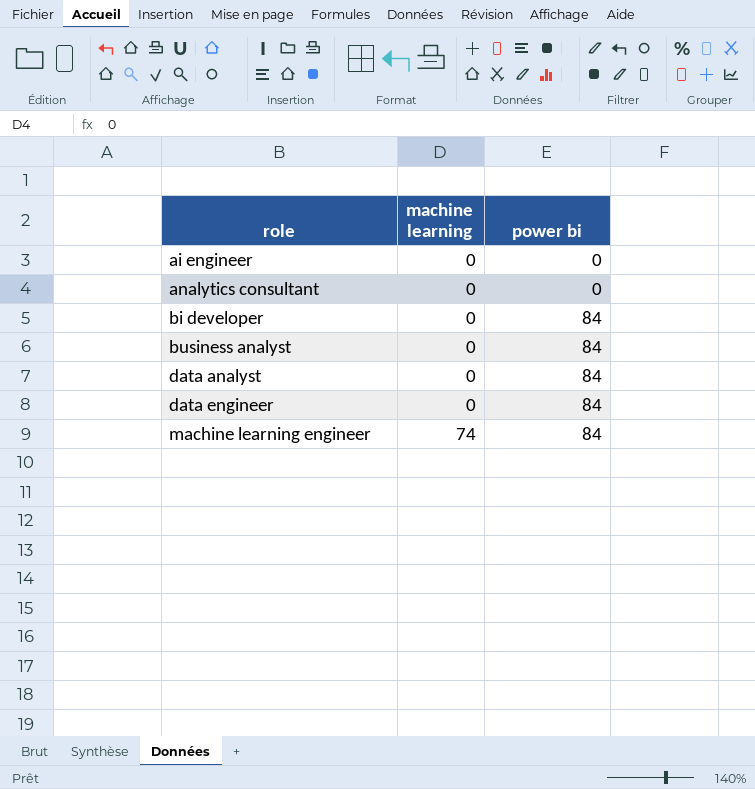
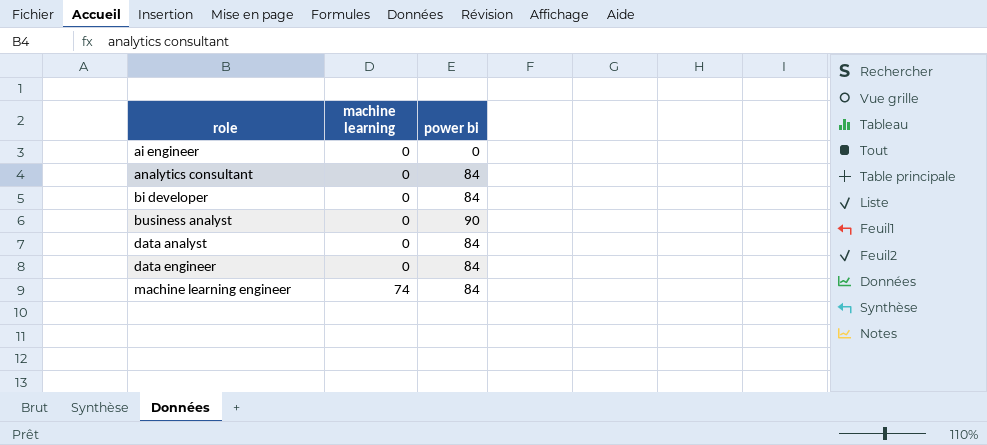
analytics consultant | power bi: 0 -> 84
business analyst | power bi: 84 -> 90

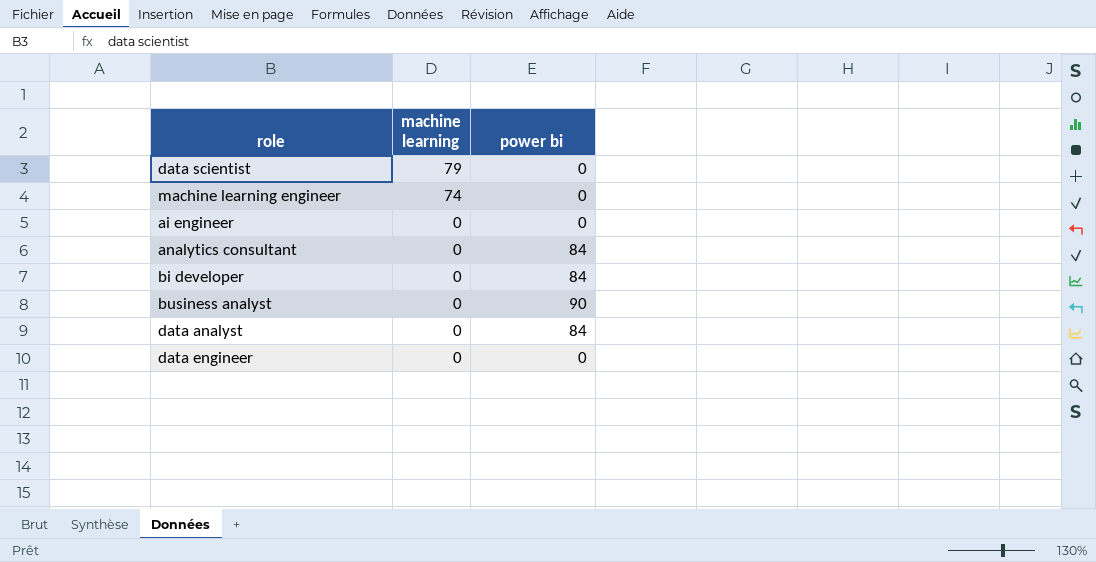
row order: role ascending -> machine learning descending
row data scientist: none -> 79 | 0
machine learning engineer | power bi: 84 -> 0
data engineer | power bi: 84 -> 0

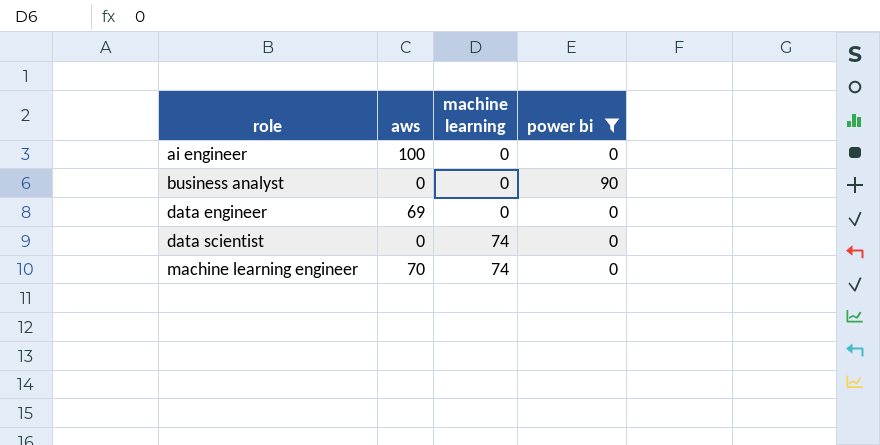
filter: none -> power bi != 84
row order: machine learning descending -> role ascending
column aws | position: none -> 2
data scientist | machine learning: 79 -> 74

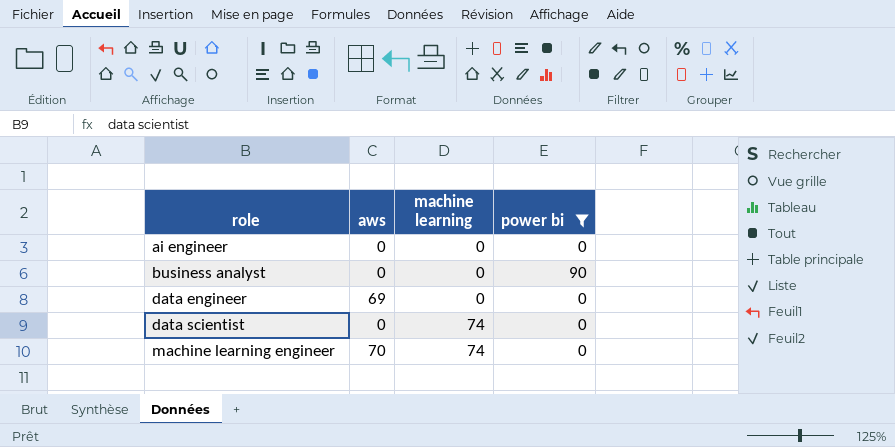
ai engineer | aws: 100 -> 0

